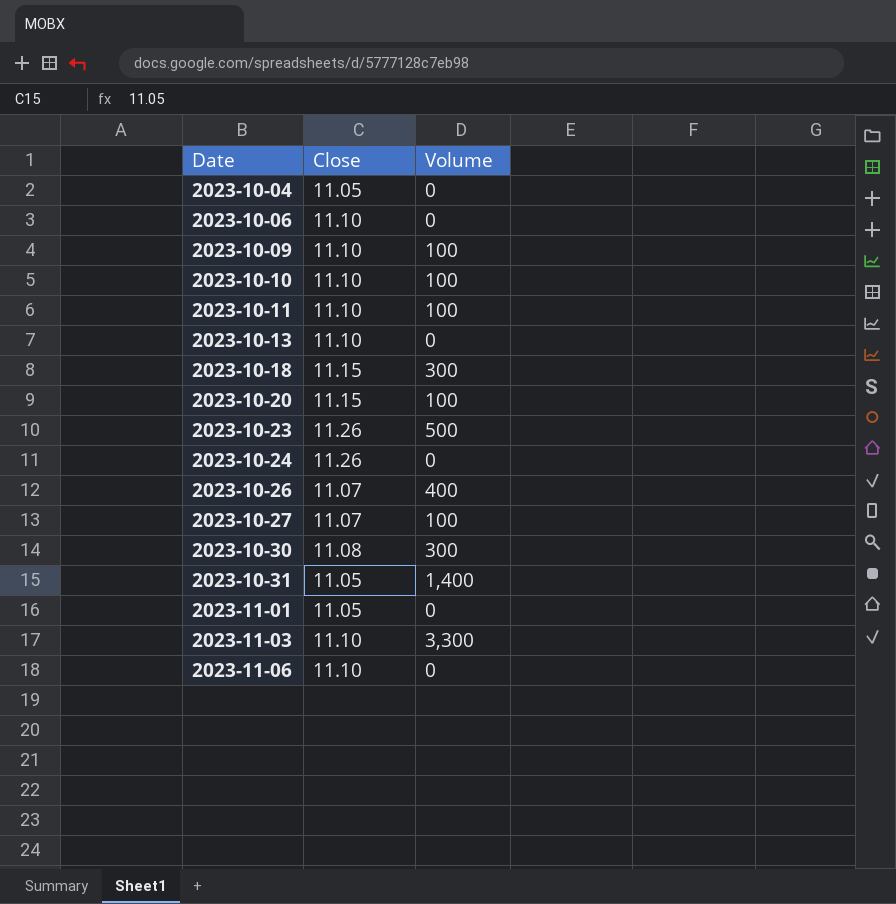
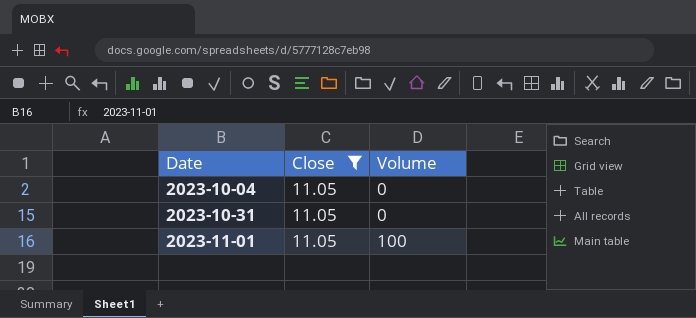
filter: none -> Close = 11.05
2023-10-31 | Volume: 1,400 -> 0
2023-11-01 | Volume: 0 -> 100

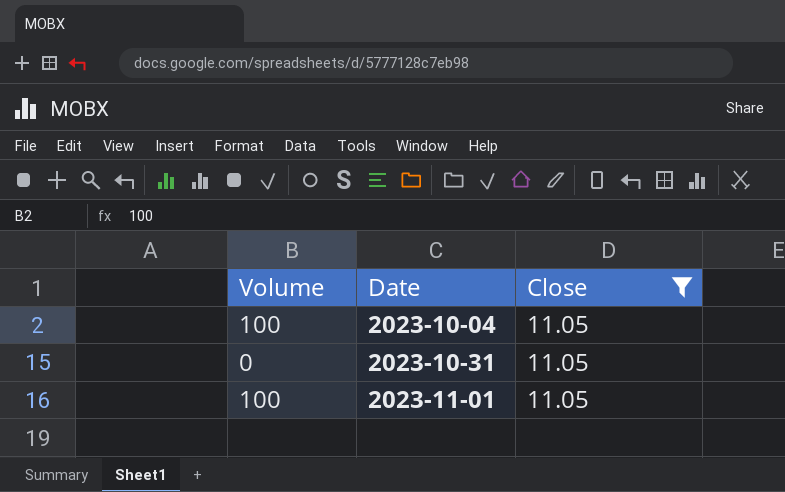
column Volume | position: 3 -> 1
2023-10-04 | Volume: 0 -> 100

